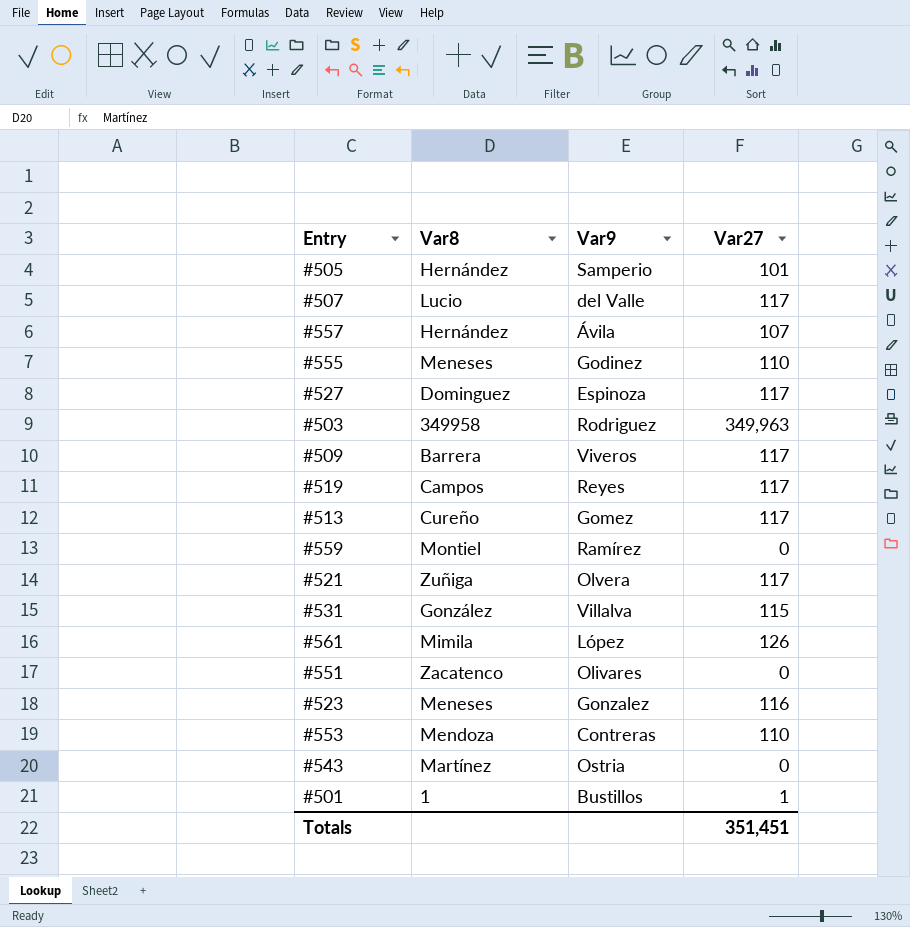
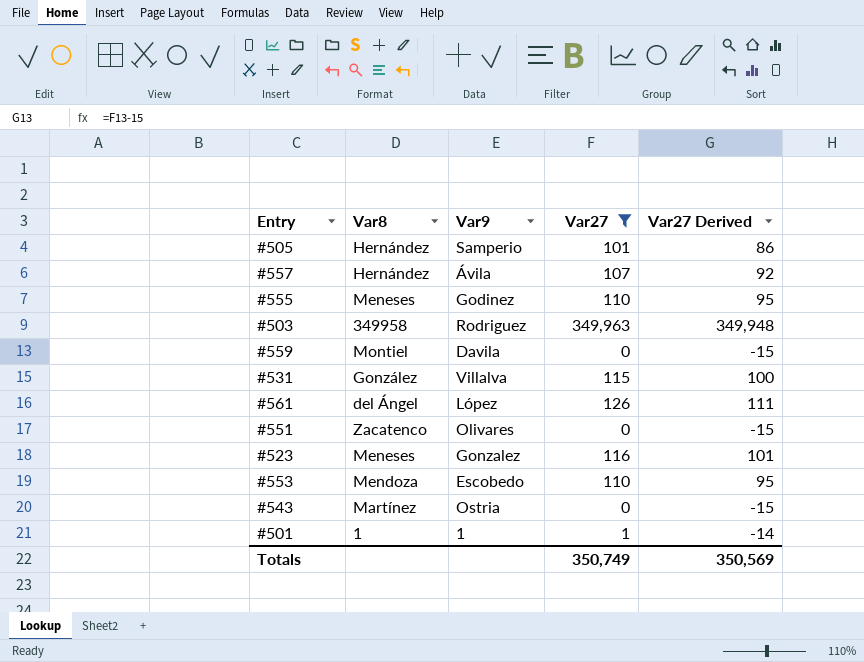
filter: none -> Var27 != 117
column Var27 Derived | formula: none -> [Var27] - 15
#559 | Var9: Ramírez -> Davila
#561 | Var8: Mimila -> del Ángel
#553 | Var9: Contreras -> Escobedo
#501 | Var9: Bustillos -> 1
Totals | Var27: 351,451 -> 350,749

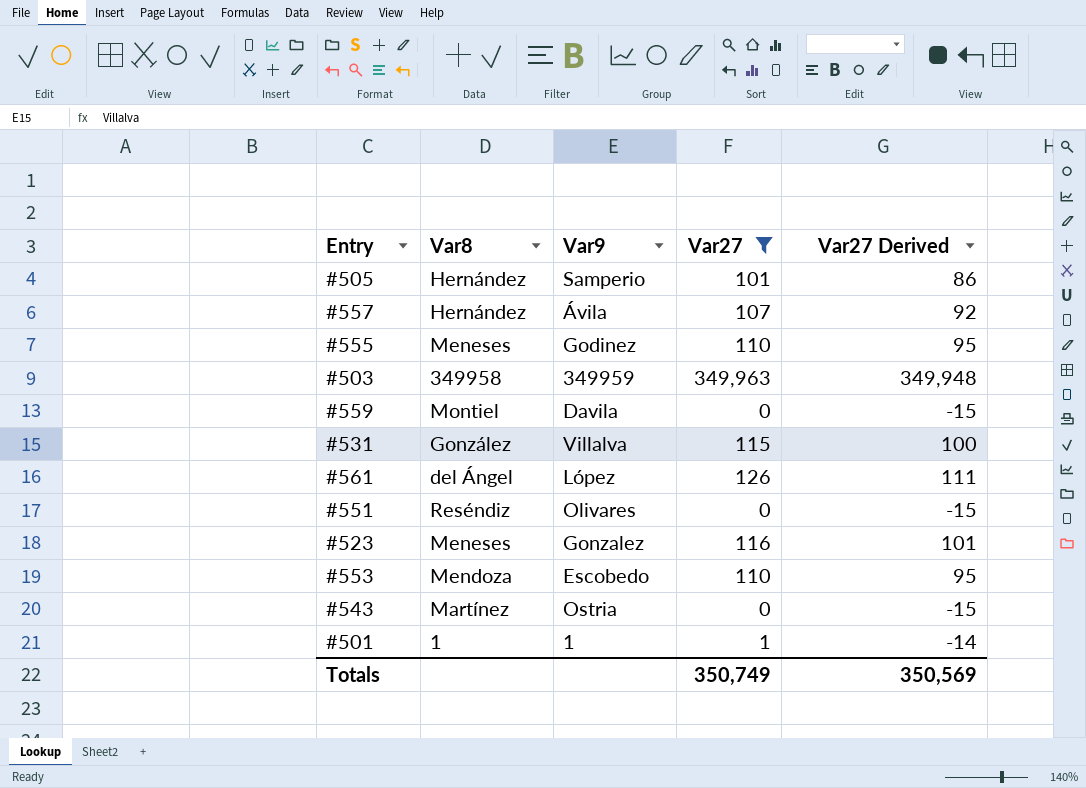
#503 | Var9: Rodriguez -> 349959
#551 | Var8: Zacatenco -> Reséndiz

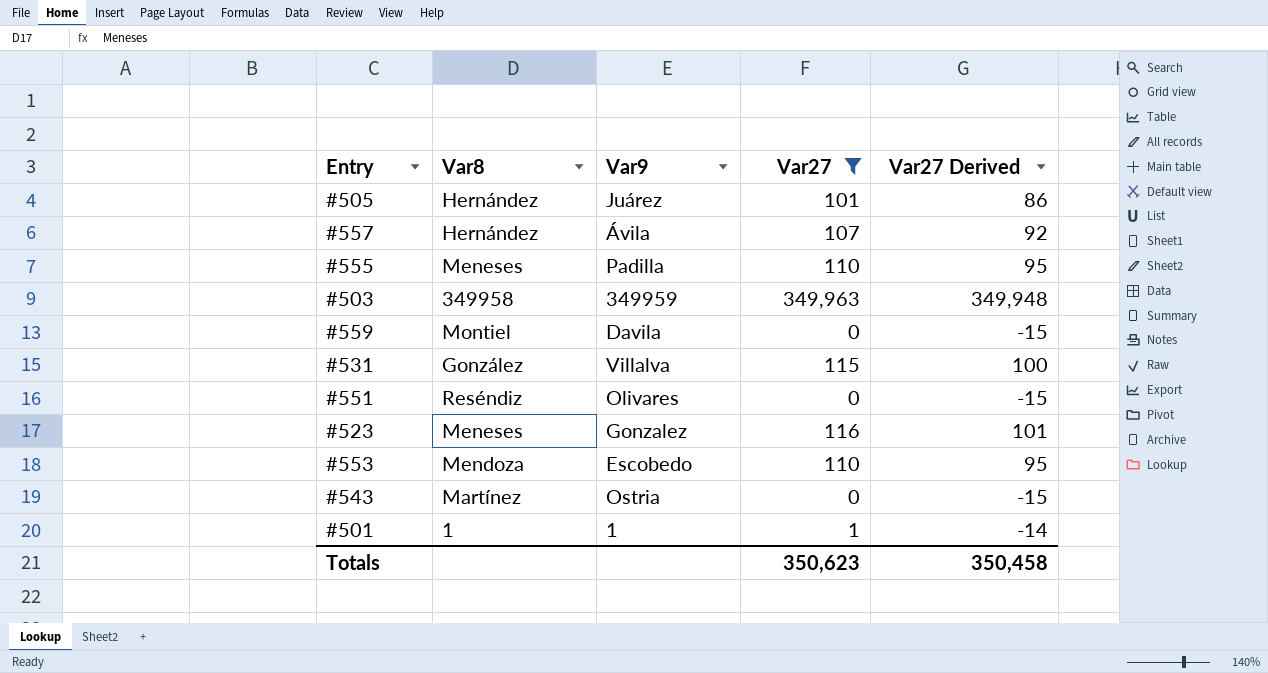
row #561: del Ángel | López | 126 | 111 -> none
#505 | Var9: Samperio -> Juárez
#555 | Var9: Godinez -> Padilla
Totals | Var27: 350,749 -> 350,623
Totals | Var27 Derived: 350,569 -> 350,458

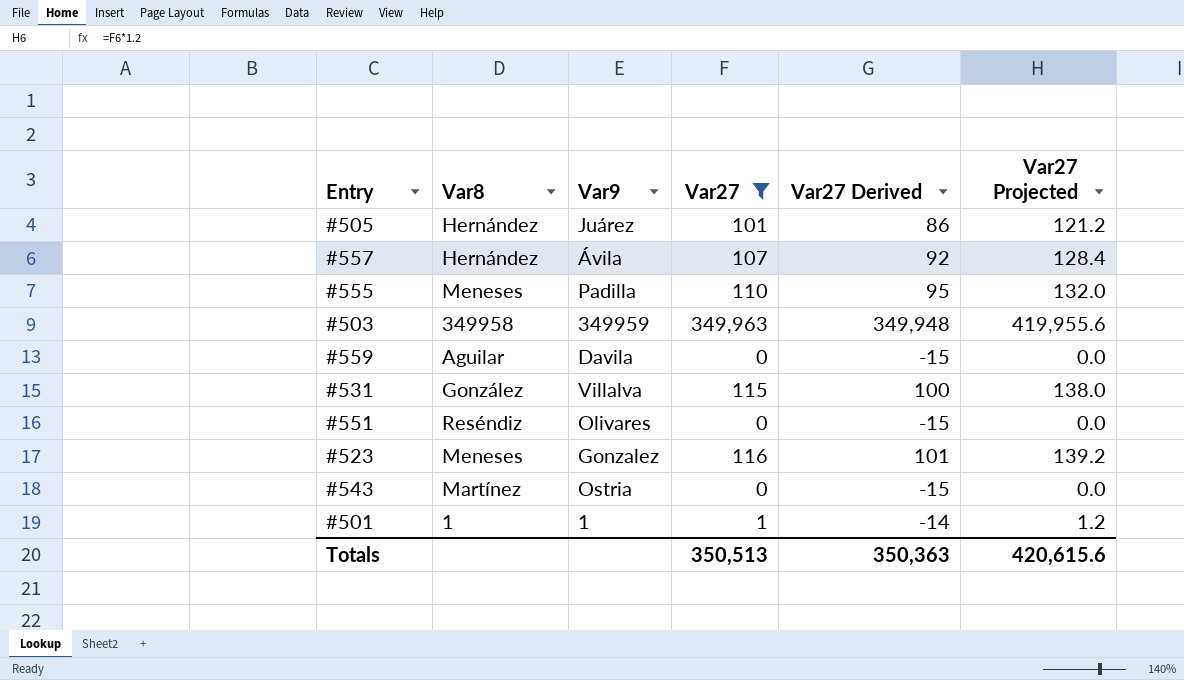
column Var27 Projected | formula: none -> [Var27] * 1.2
row #553: Mendoza | Escobedo | 110 | 95 -> none
#559 | Var8: Montiel -> Aguilar
Totals | Var27: 350,623 -> 350,513
Totals | Var27 Derived: 350,458 -> 350,363

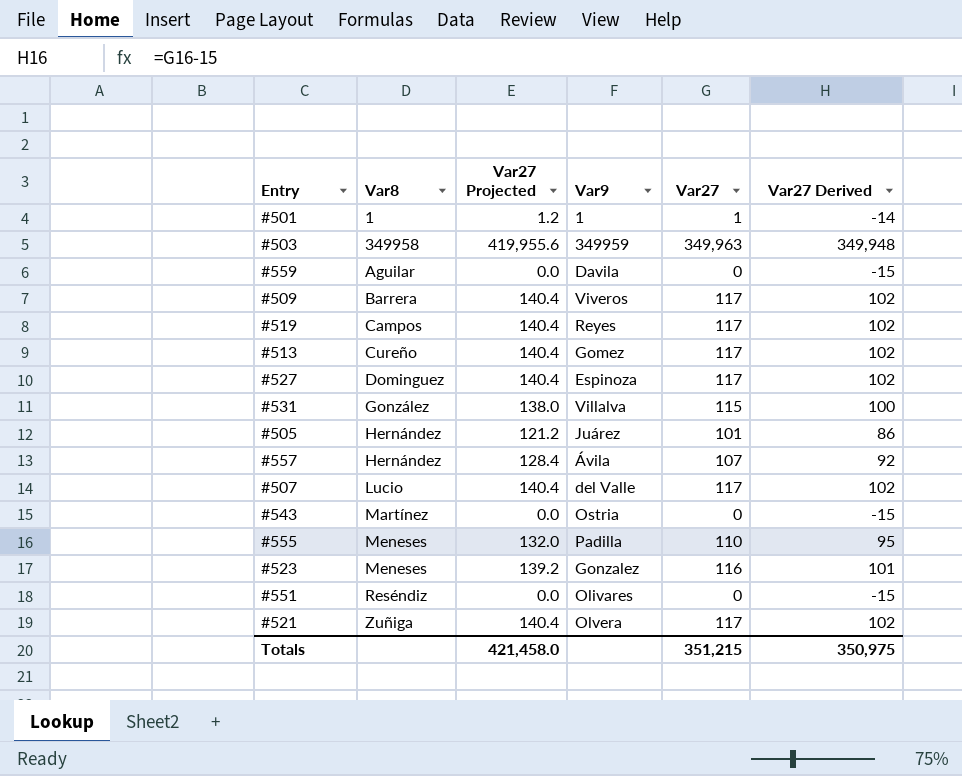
filter: Var27 != 117 -> none
row order: none -> Var8 ascending
column Var27 Projected | position: 6 -> 3
Totals | Var27 Projected: 420,615.6 -> 421,458.0
Totals | Var27: 350,513 -> 351,215
Totals | Var27 Derived: 350,363 -> 350,975

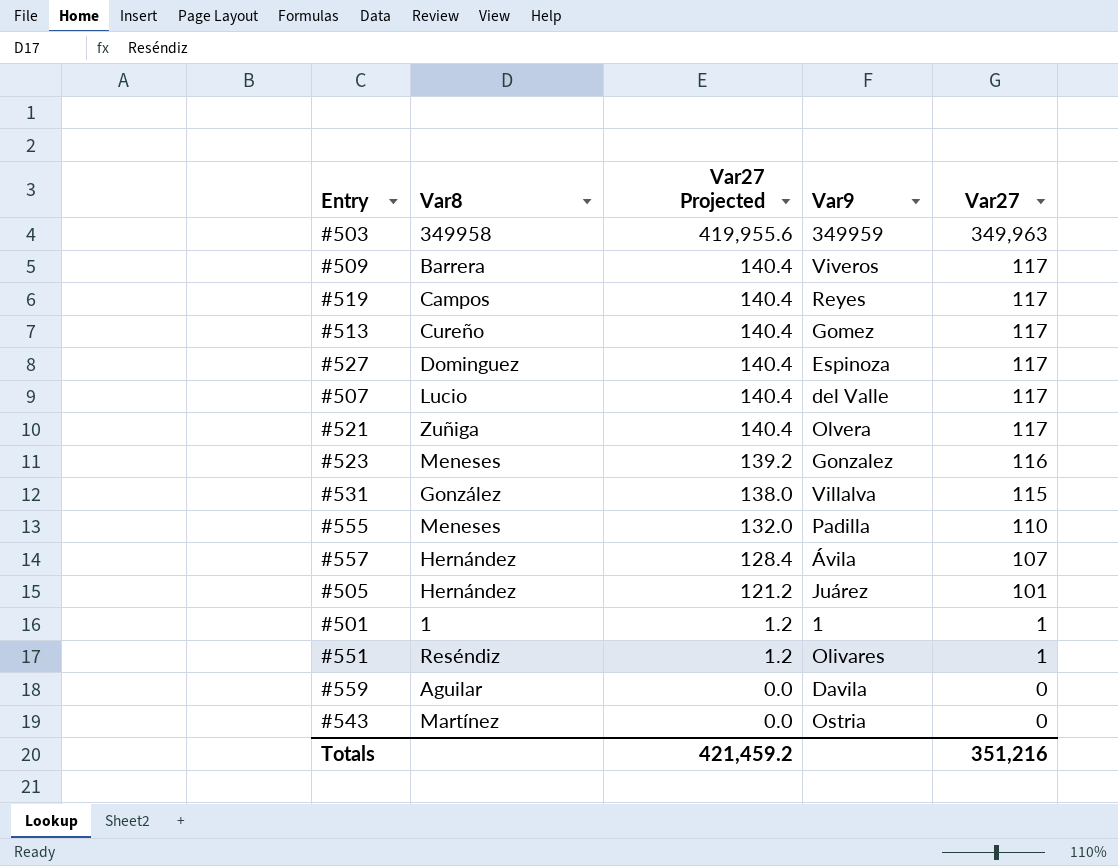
row order: Var8 ascending -> Var27 Projected descending
column Var27 Derived | formula: [Var27] - 15 -> none
#551 | Var27 Projected: 0.0 -> 1.2
#551 | Var27: 0 -> 1
Totals | Var27 Projected: 421,458.0 -> 421,459.2
Totals | Var27: 351,215 -> 351,216

